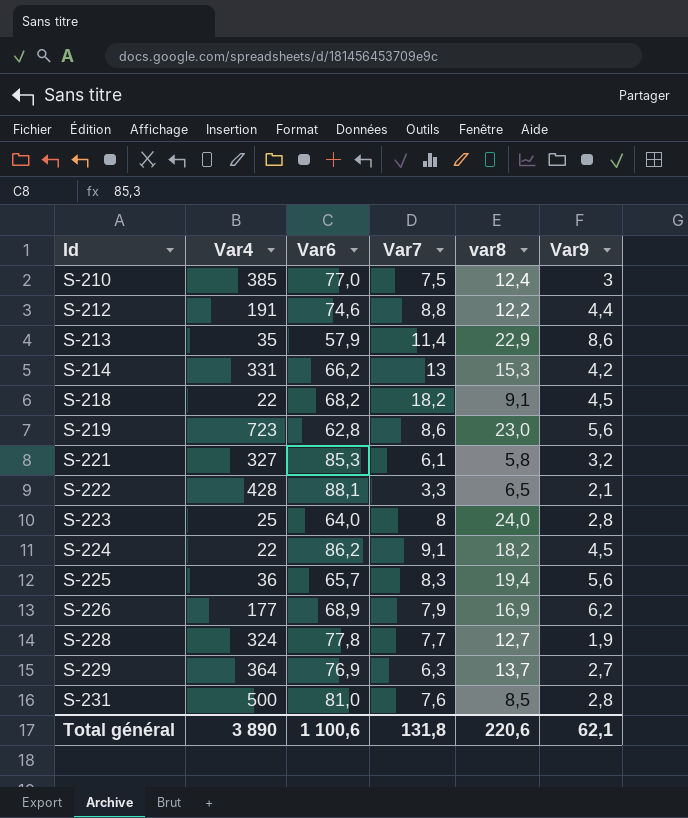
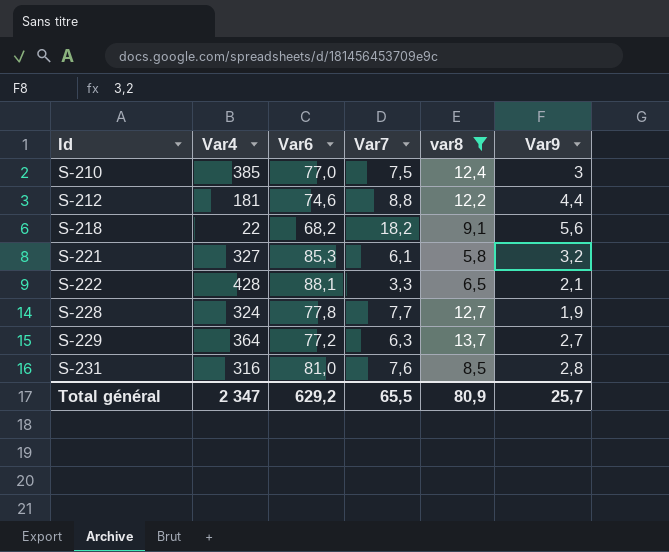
filter: none -> var8 <= 13,7
S-212 | Var4: 191 -> 181
S-218 | Var9: 4,5 -> 5,6
S-229 | Var6: 76,9 -> 77,2
S-231 | Var4: 500 -> 316
Total général | Var4: 3 890 -> 2 347
Total général | Var6: 1 100,6 -> 629,2
Total général | Var7: 131,8 -> 65,5
Total général | var8: 220,6 -> 80,9
Total général | Var9: 62,1 -> 25,7

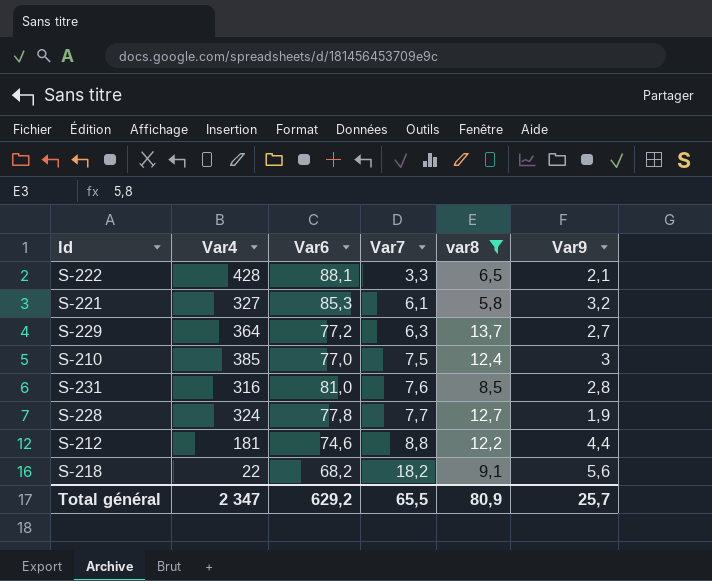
row order: Id ascending -> Var7 ascending

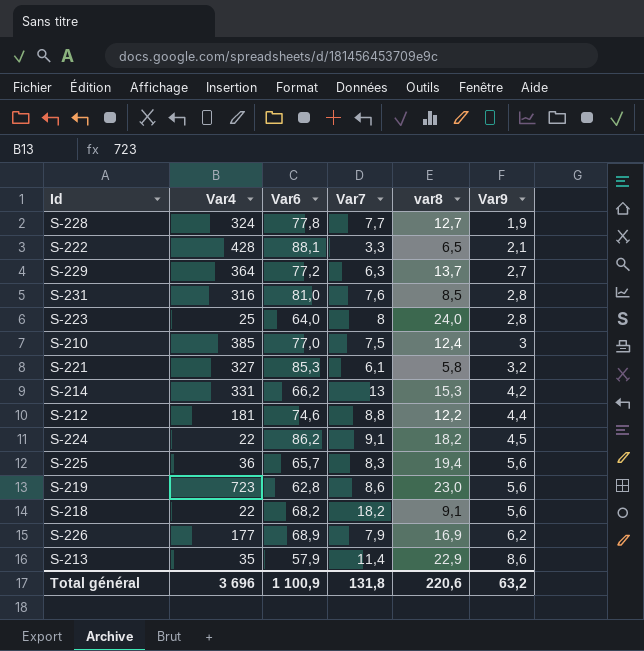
filter: var8 <= 13,7 -> none
row order: Var7 ascending -> Var9 ascending
Total général | Var4: 2 347 -> 3 696
Total général | Var6: 629,2 -> 1 100,9
Total général | Var7: 65,5 -> 131,8
Total général | var8: 80,9 -> 220,6
Total général | Var9: 25,7 -> 63,2

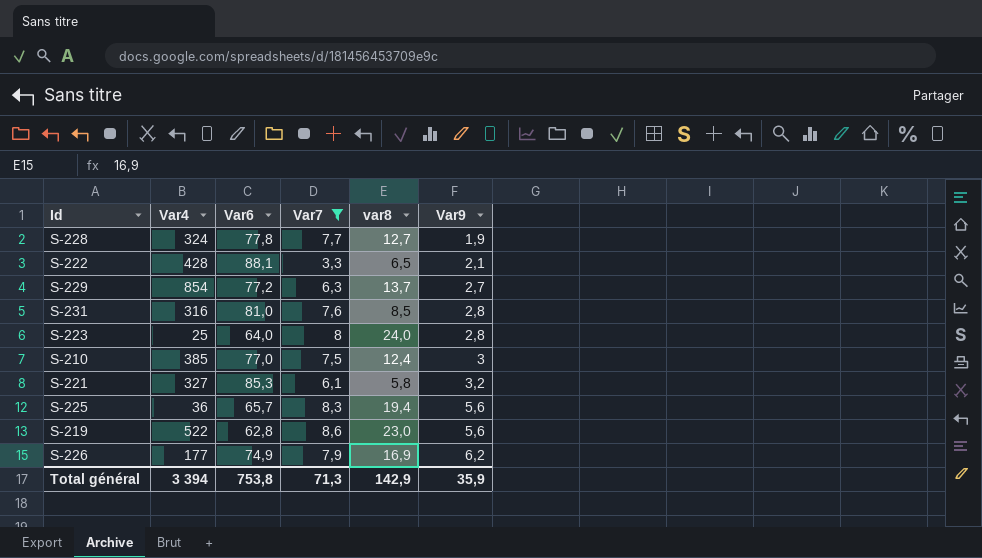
filter: none -> Var7 <= 8,6
S-229 | Var4: 364 -> 854
S-219 | Var4: 723 -> 522
S-226 | Var6: 68,9 -> 74,9
Total général | Var4: 3 696 -> 3 394
Total général | Var6: 1 100,9 -> 753,8
Total général | Var7: 131,8 -> 71,3
Total général | var8: 220,6 -> 142,9
Total général | Var9: 63,2 -> 35,9

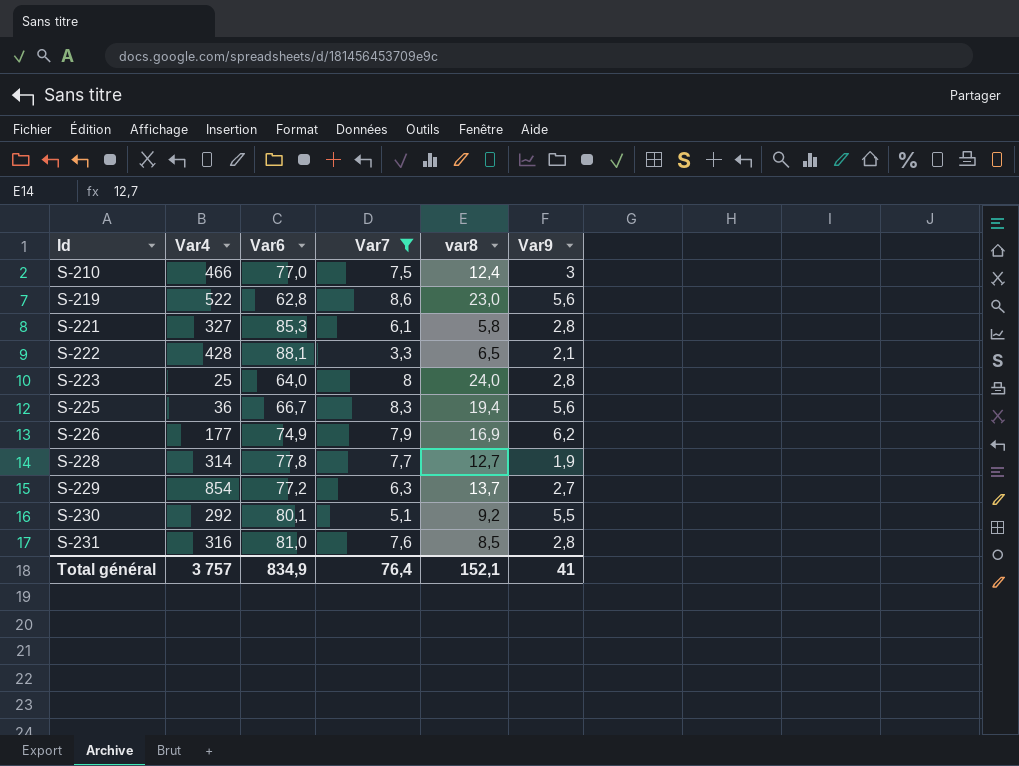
row order: Var9 ascending -> Id ascending
S-210 | Var4: 385 -> 466
S-221 | Var9: 3,2 -> 2,8
S-225 | Var6: 65,7 -> 66,7
S-228 | Var4: 324 -> 314
row S-230: none -> 292 | 80,1 | 5,1 | 9,2 | 5,5
Total général | Var4: 3 394 -> 3 757
Total général | Var6: 753,8 -> 834,9
Total général | Var7: 71,3 -> 76,4
Total général | var8: 142,9 -> 152,1
Total général | Var9: 35,9 -> 41

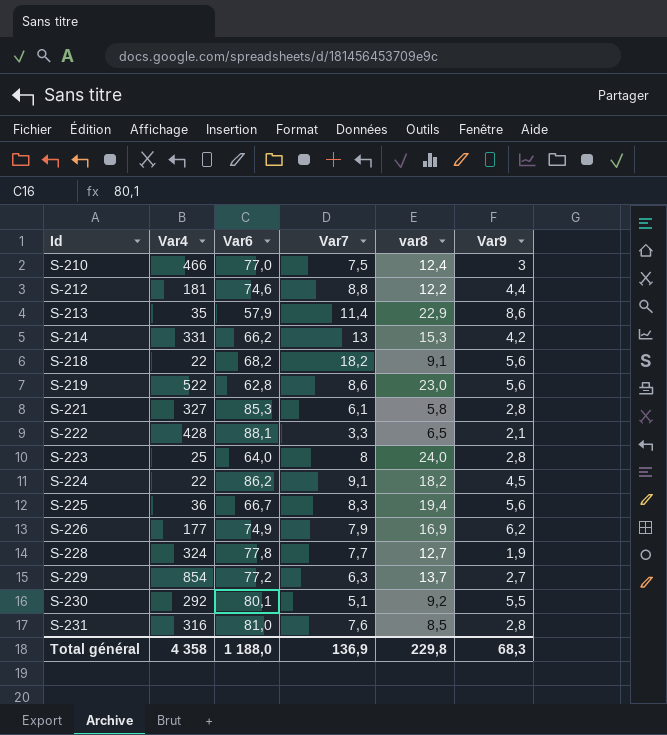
filter: Var7 <= 8,6 -> none
S-228 | Var4: 314 -> 324
Total général | Var4: 3 757 -> 4 358
Total général | Var6: 834,9 -> 1 188,0
Total général | Var7: 76,4 -> 136,9
Total général | var8: 152,1 -> 229,8
Total général | Var9: 41 -> 68,3

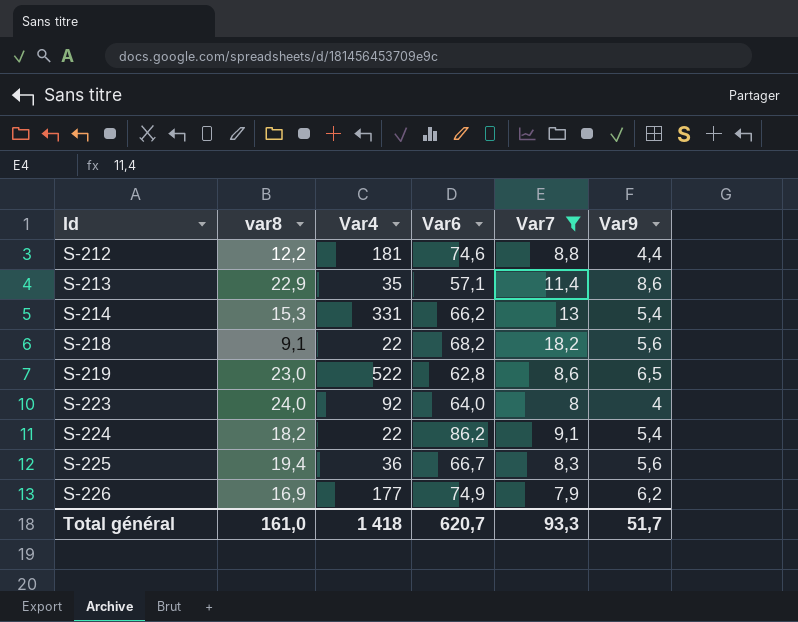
filter: none -> Var7 >= 7,9
column var8 | position: 5 -> 2
S-213 | Var6: 57,9 -> 57,1
S-214 | Var9: 4,2 -> 5,4
S-219 | Var9: 5,6 -> 6,5
S-223 | Var4: 25 -> 92
S-223 | Var9: 2,8 -> 4
S-224 | Var9: 4,5 -> 5,4
Total général | var8: 229,8 -> 161,0
Total général | Var4: 4 358 -> 1 418
Total général | Var6: 1 188,0 -> 620,7
Total général | Var7: 136,9 -> 93,3
Total général | Var9: 68,3 -> 51,7

